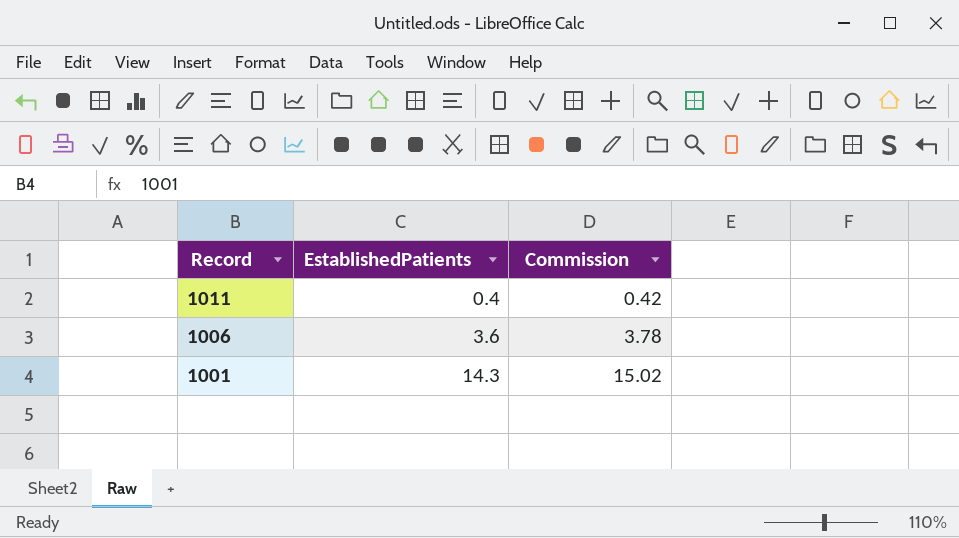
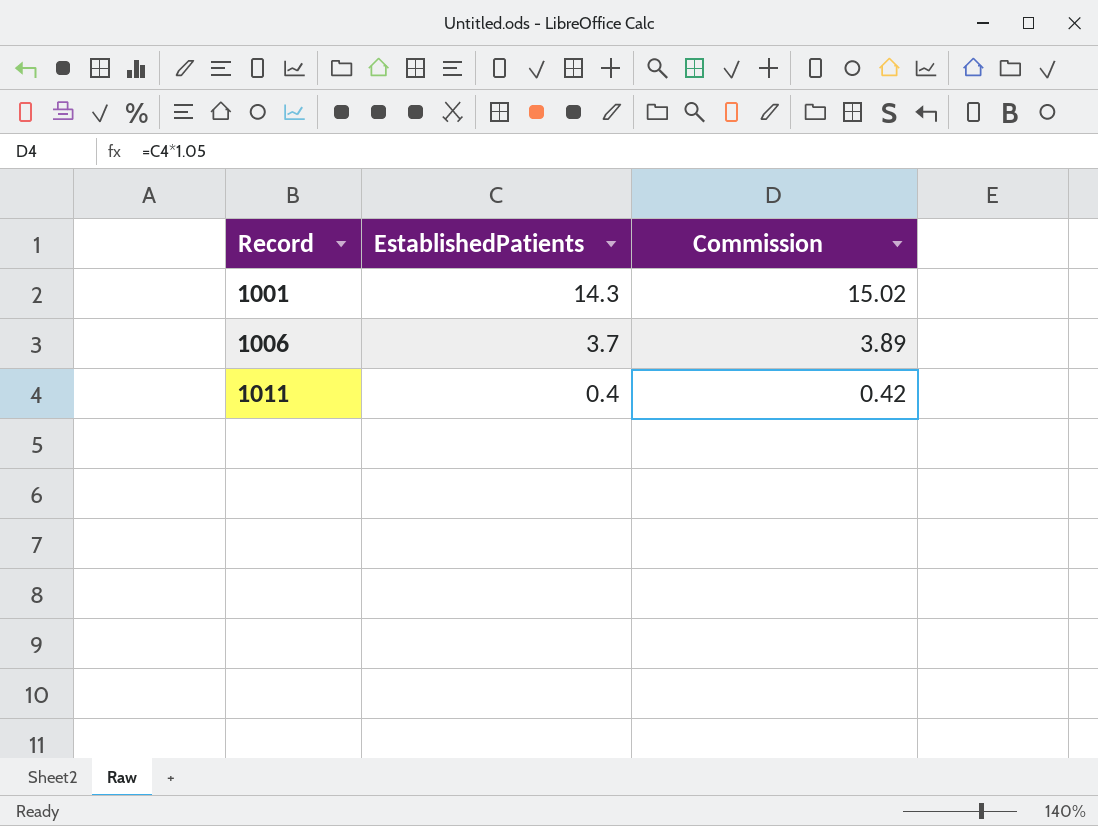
row order: Record descending -> Record ascending
1006 | EstablishedPatients: 3.6 -> 3.7
1006 | Commission: 3.78 -> 3.89

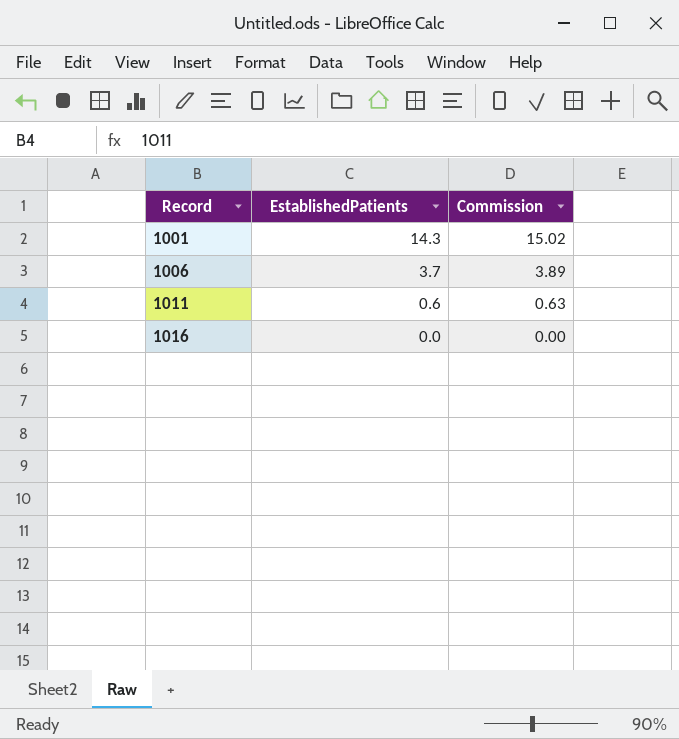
1011 | EstablishedPatients: 0.4 -> 0.6
1011 | Commission: 0.42 -> 0.63
row 1016: none -> 0.0 | 0.00

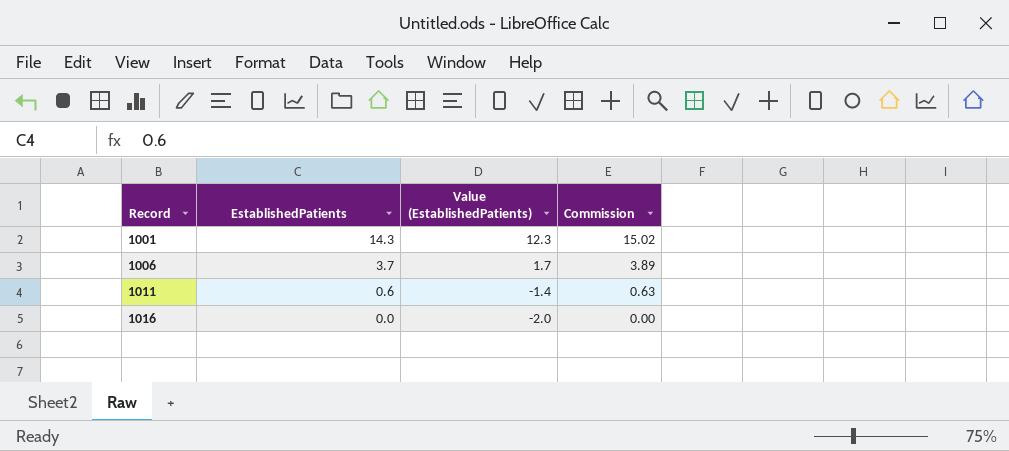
column Value (EstablishedPatients) | formula: none -> [EstablishedPatients] - 2

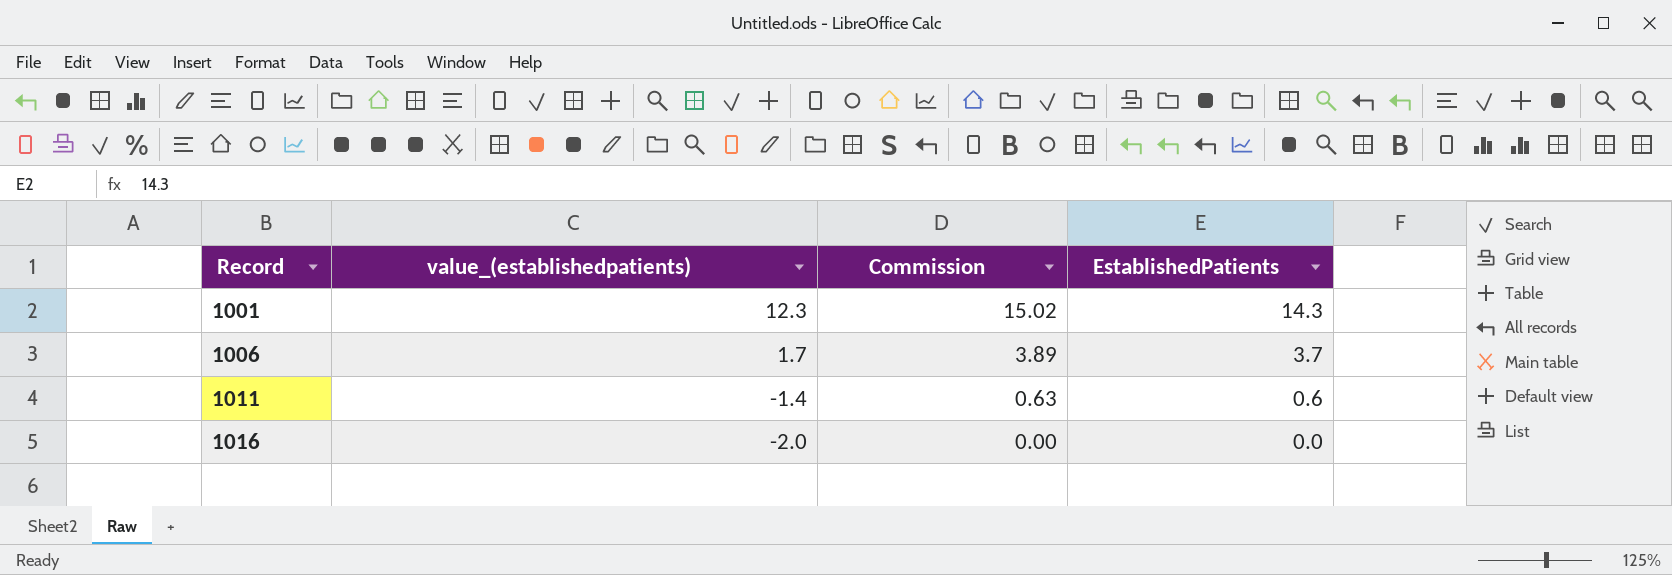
column name: Value (EstablishedPatients) -> value_(establishedpatients)
column EstablishedPatients | position: 2 -> 4

